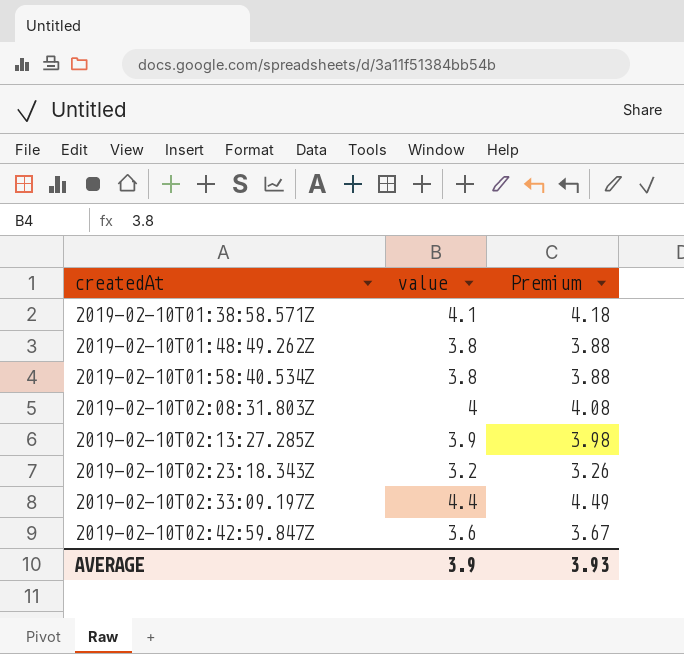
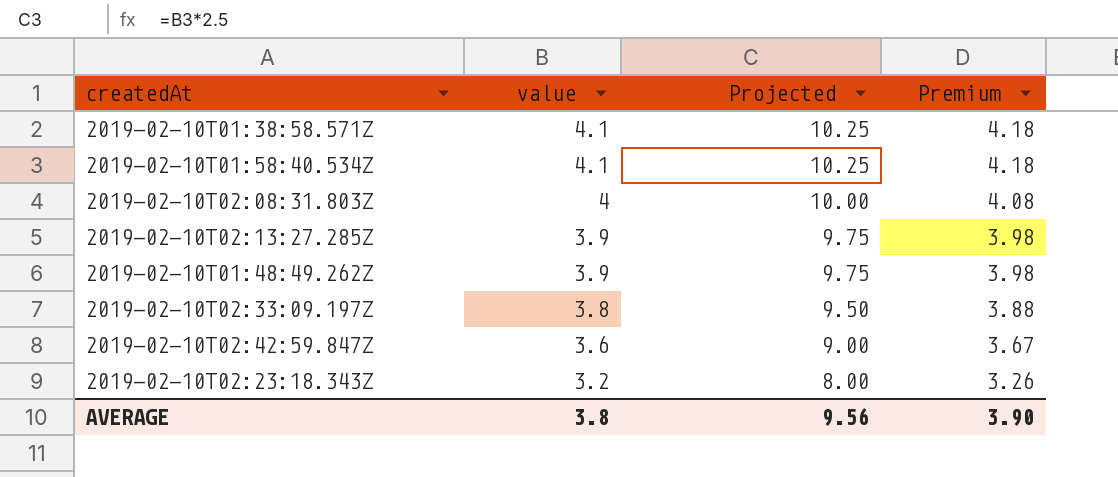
row order: createdAt ascending -> value descending
column Projected | formula: none -> [value] * 2.5
2019-02-10T01:58:40.534Z | value: 3.8 -> 4.1
2019-02-10T01:58:40.534Z | Premium: 3.88 -> 4.18
2019-02-10T01:48:49.262Z | value: 3.8 -> 3.9
2019-02-10T01:48:49.262Z | Premium: 3.88 -> 3.98
2019-02-10T02:33:09.197Z | value: 4.4 -> 3.8
2019-02-10T02:33:09.197Z | Premium: 4.49 -> 3.88
AVERAGE | value: 3.9 -> 3.8
AVERAGE | Premium: 3.93 -> 3.90

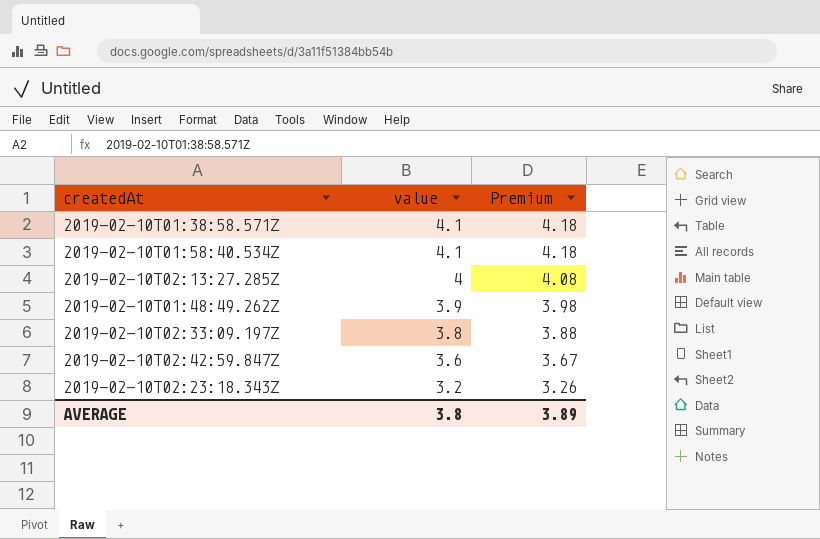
column Projected | formula: [value] * 2.5 -> none
row 2019-02-10T02:08:31.803Z: 4 | 10.00 | 4.08 -> none
2019-02-10T02:13:27.285Z | value: 3.9 -> 4
2019-02-10T02:13:27.285Z | Premium: 3.98 -> 4.08
AVERAGE | Premium: 3.90 -> 3.89

